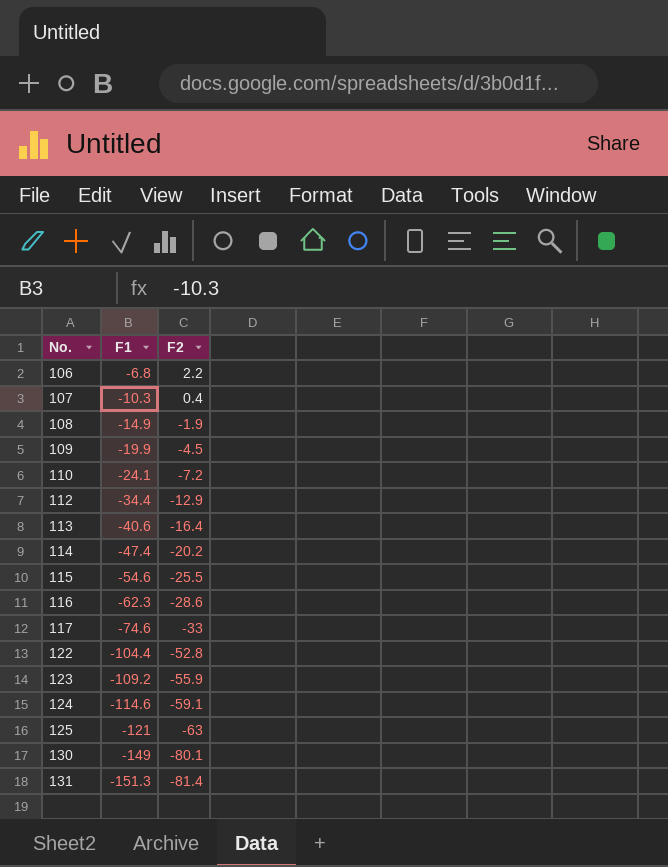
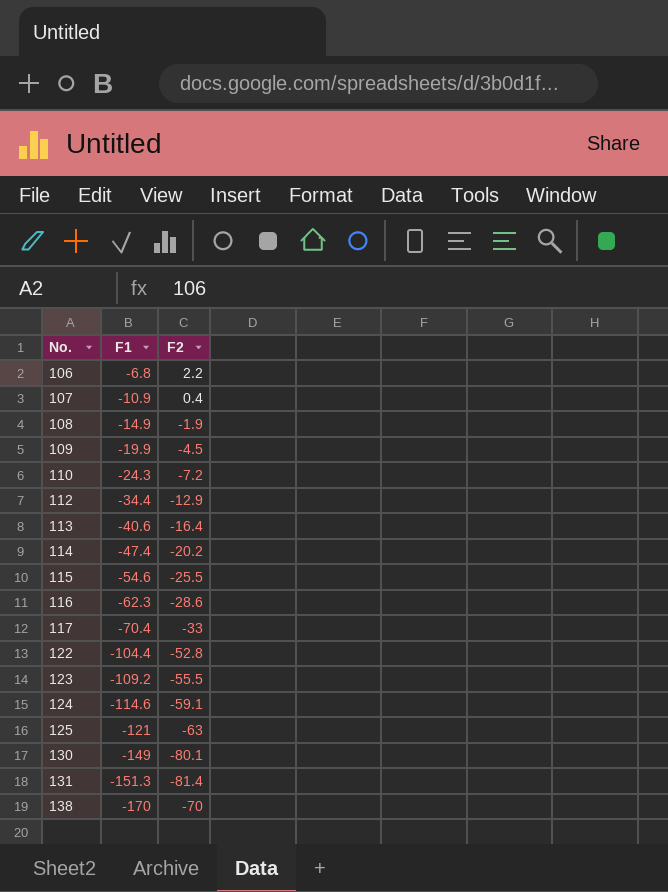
107 | F1: -10.3 -> -10.9
110 | F1: -24.1 -> -24.3
117 | F1: -74.6 -> -70.4
123 | F2: -55.9 -> -55.5
row 138: none -> -170 | -70

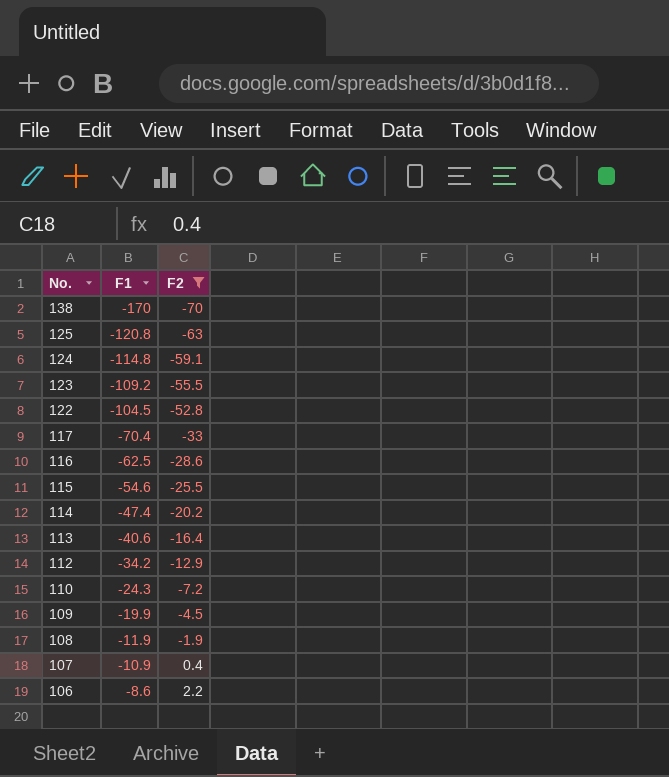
filter: none -> F2 >= -70
row order: No. ascending -> No. descending
125 | F1: -121 -> -120.8
124 | F1: -114.6 -> -114.8
122 | F1: -104.4 -> -104.5
116 | F1: -62.3 -> -62.5
112 | F1: -34.4 -> -34.2
108 | F1: -14.9 -> -11.9
106 | F1: -6.8 -> -8.6

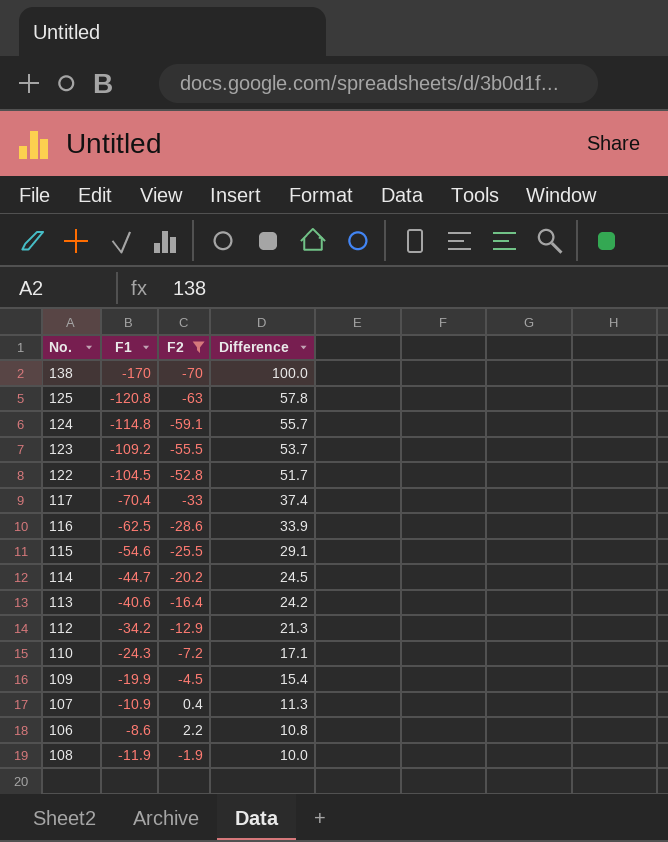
row order: No. descending -> Difference descending
column Difference | formula: none -> [F2] - [F1]
114 | F1: -47.4 -> -44.7

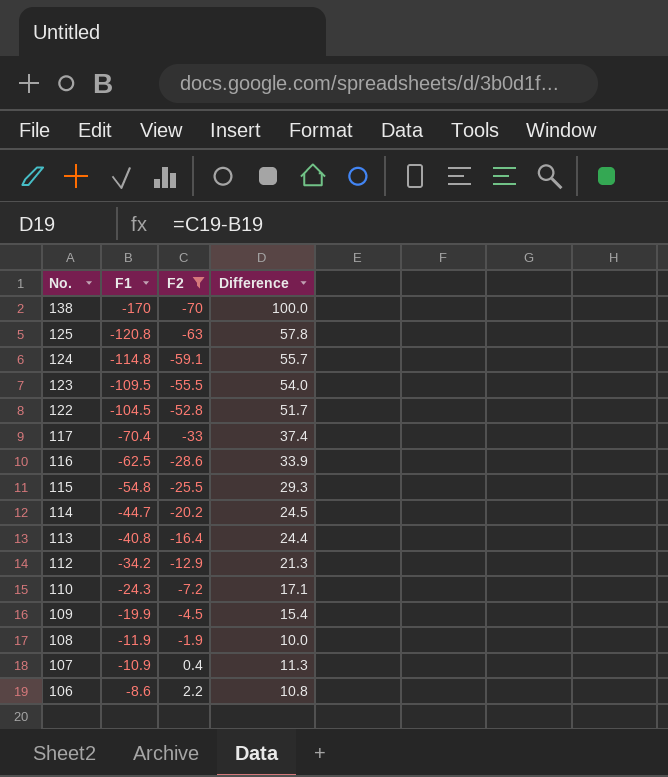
row order: Difference descending -> No. descending
123 | F1: -109.2 -> -109.5
123 | Difference: 53.7 -> 54.0
115 | F1: -54.6 -> -54.8
115 | Difference: 29.1 -> 29.3
113 | F1: -40.6 -> -40.8
113 | Difference: 24.2 -> 24.4

